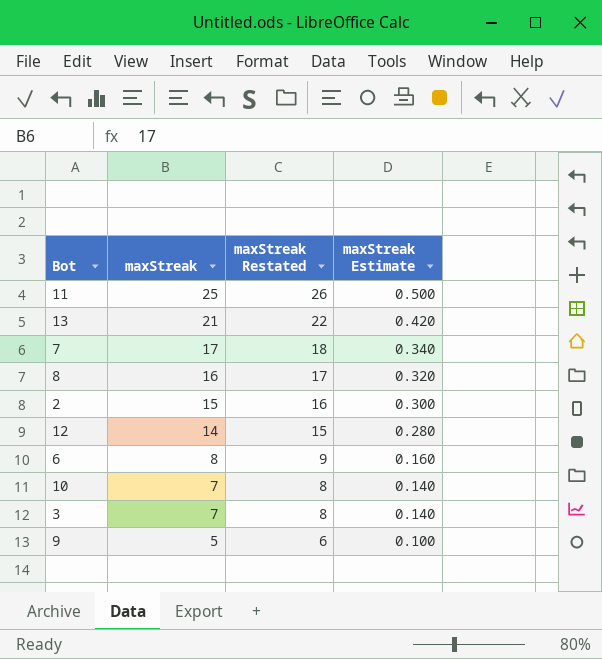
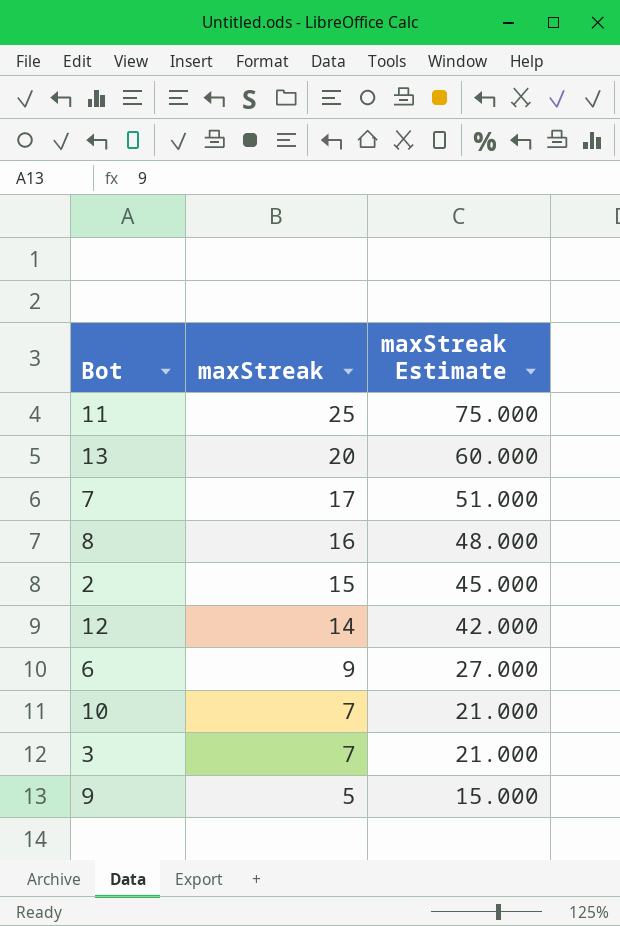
column maxStreak Restated | formula: [maxStreak] + 1 -> none
column maxStreak Estimate | formula: [maxStreak] * 0.02 -> [maxStreak] * 3
13 | maxStreak: 21 -> 20
6 | maxStreak: 8 -> 9

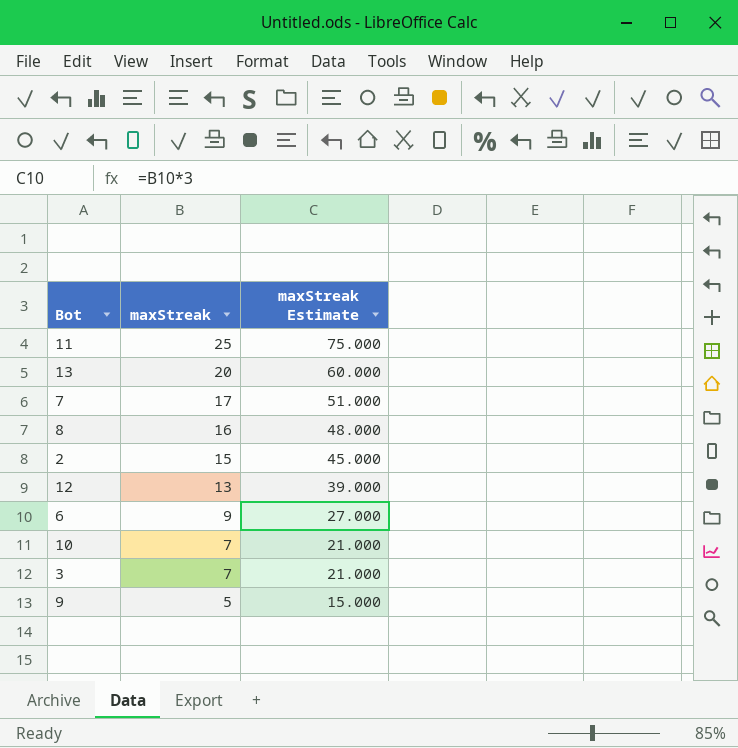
12 | maxStreak: 14 -> 13
12 | maxStreak Estimate: 42.000 -> 39.000

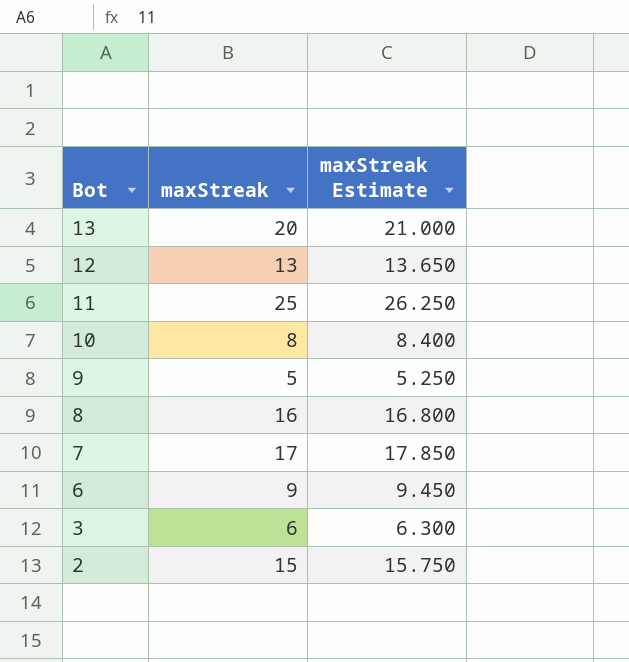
row order: maxStreak descending -> Bot descending
column maxStreak Estimate | formula: [maxStreak] * 3 -> [maxStreak] * 1.05
10 | maxStreak: 7 -> 8
3 | maxStreak: 7 -> 6

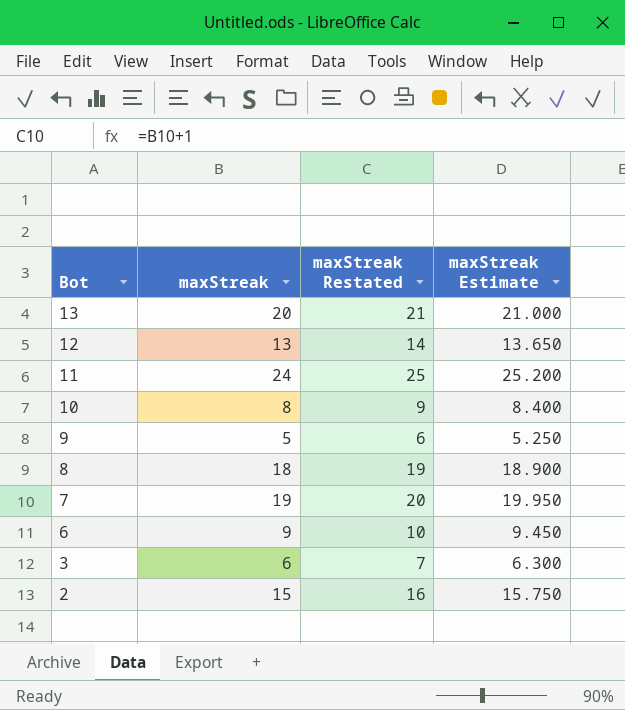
column maxStreak Restated | formula: none -> [maxStreak] + 1
11 | maxStreak: 25 -> 24
11 | maxStreak Estimate: 26.250 -> 25.200
8 | maxStreak: 16 -> 18
8 | maxStreak Estimate: 16.800 -> 18.900
7 | maxStreak: 17 -> 19
7 | maxStreak Estimate: 17.850 -> 19.950

